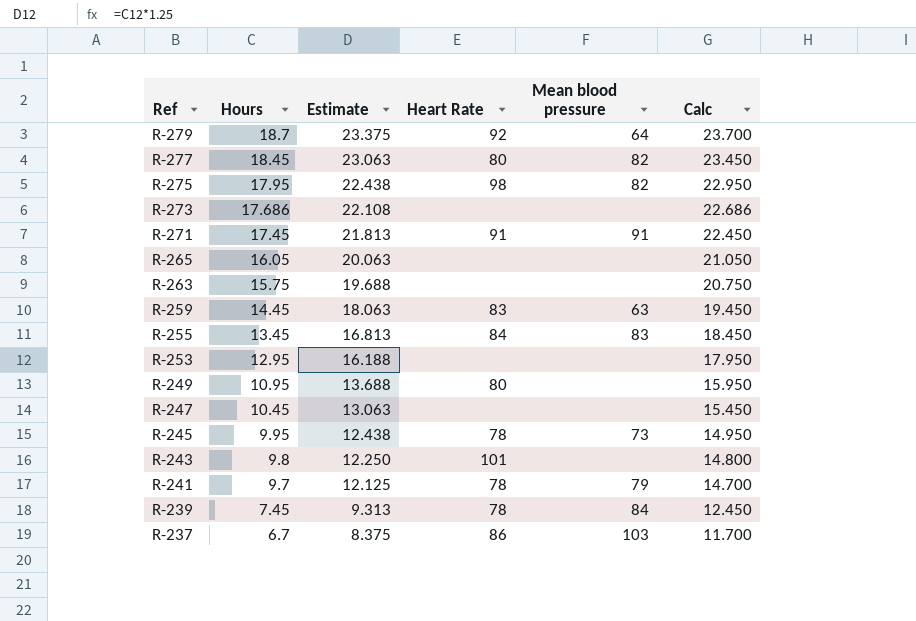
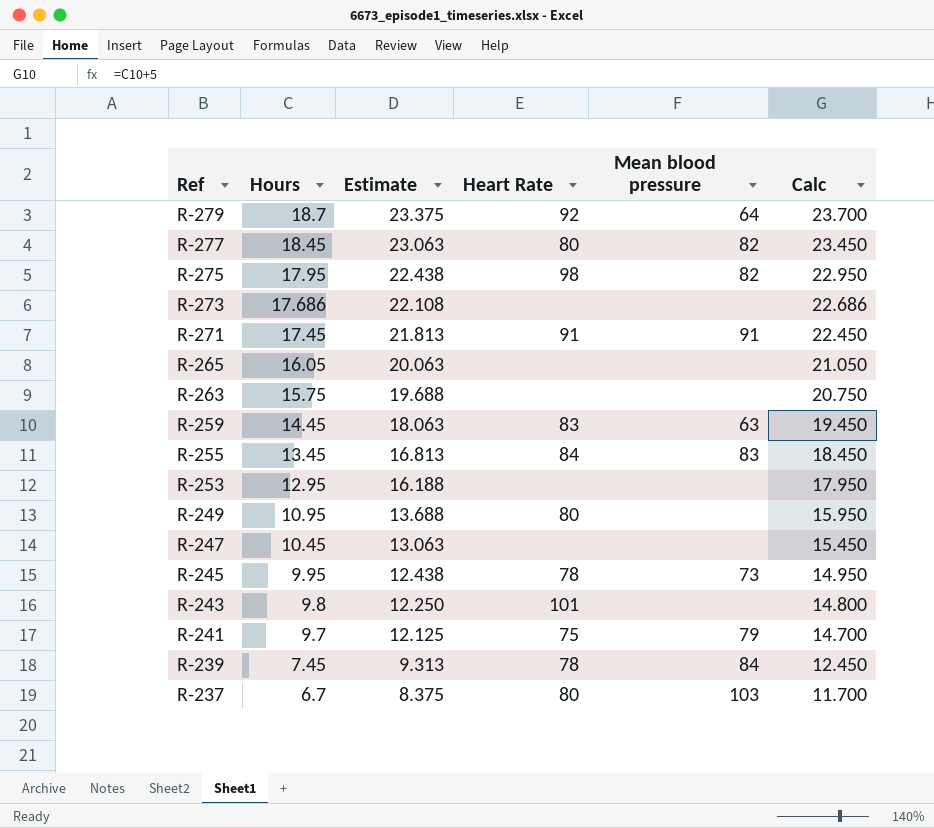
R-241 | Heart Rate: 78 -> 75
R-237 | Heart Rate: 86 -> 80

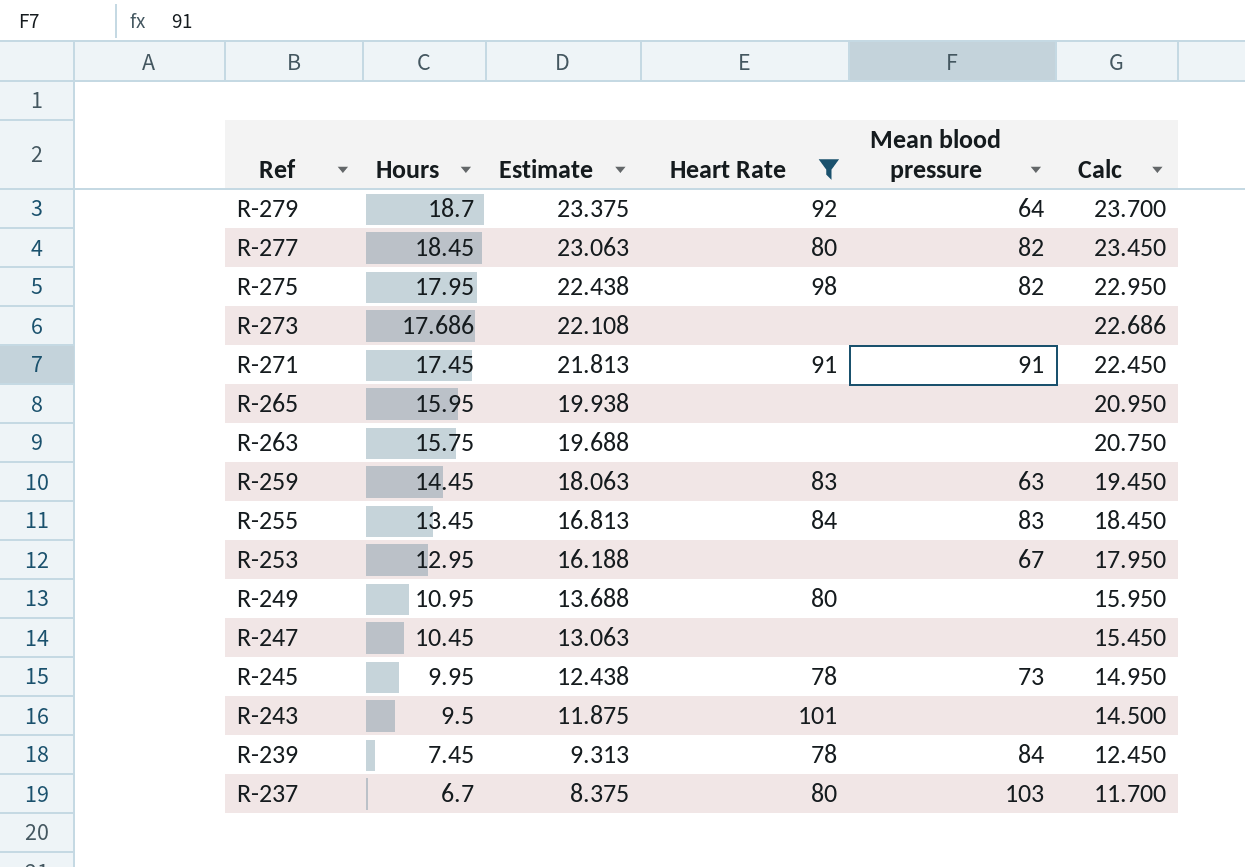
filter: none -> Heart Rate != 75
R-265 | Hours: 16.05 -> 15.95
R-265 | Estimate: 20.063 -> 19.938
R-265 | Calc: 21.050 -> 20.950
R-253 | Mean blood pressure: none -> 67
R-243 | Hours: 9.8 -> 9.5
R-243 | Estimate: 12.250 -> 11.875
R-243 | Calc: 14.800 -> 14.500

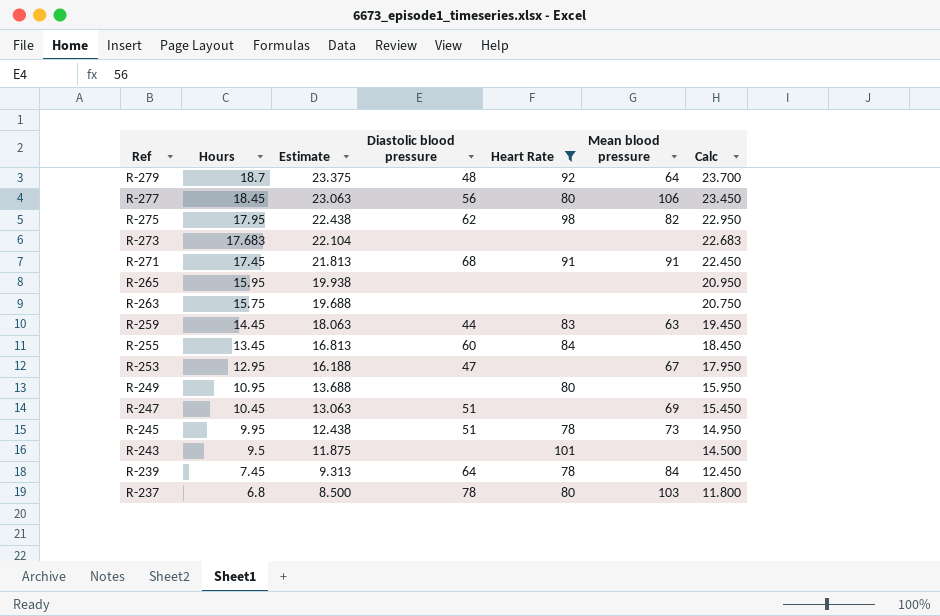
column Diastolic blood pressure | position: none -> 4
R-277 | Mean blood pressure: 82 -> 106
R-273 | Hours: 17.686 -> 17.683
R-273 | Estimate: 22.108 -> 22.104
R-273 | Calc: 22.686 -> 22.683
R-255 | Mean blood pressure: 83 -> none
R-247 | Mean blood pressure: none -> 69
R-237 | Hours: 6.7 -> 6.8
R-237 | Estimate: 8.375 -> 8.500
R-237 | Calc: 11.700 -> 11.800

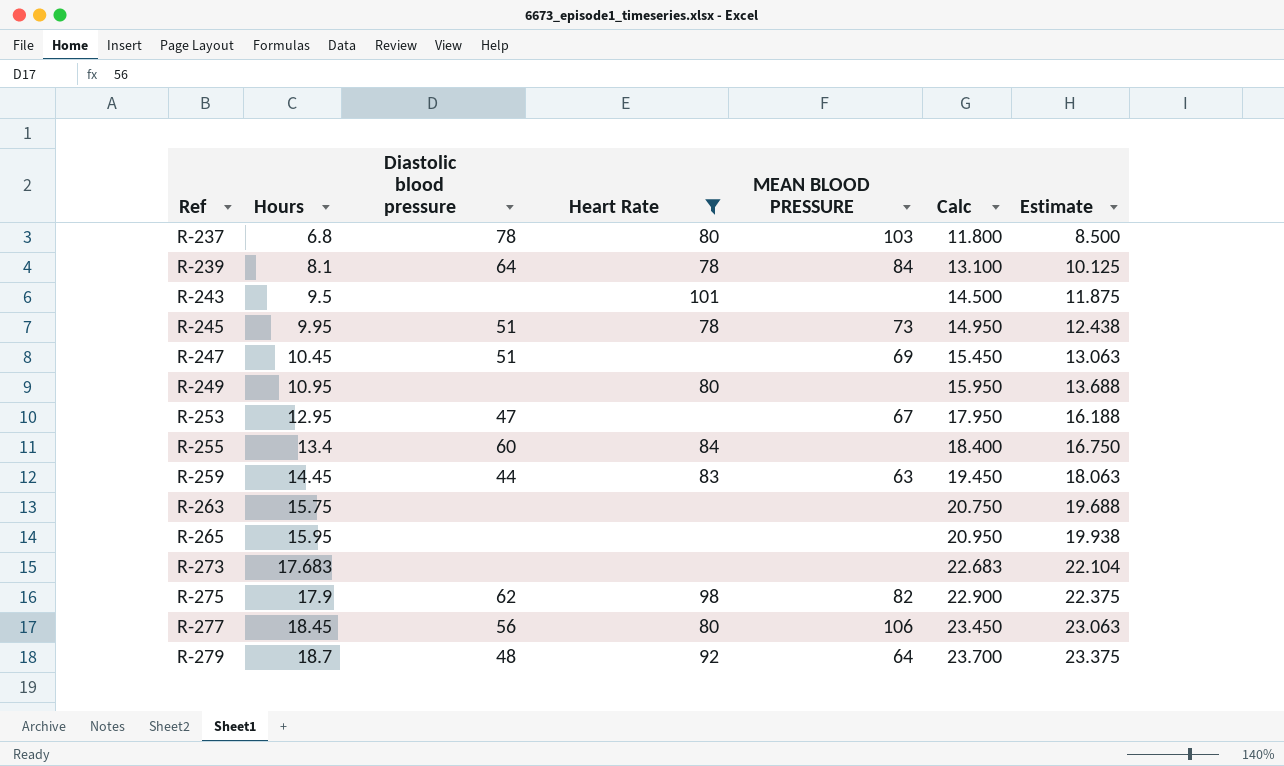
row order: Ref descending -> Ref ascending
column name: Mean blood pressure -> MEAN BLOOD PRESSURE
column Estimate | position: 3 -> 7
row R-271: 17.45 | 21.813 | 68 | 91 | 91 | 22.450 -> none
R-239 | Hours: 7.45 -> 8.1
R-239 | Calc: 12.450 -> 13.100
R-239 | Estimate: 9.313 -> 10.125
R-255 | Hours: 13.45 -> 13.4
R-255 | Calc: 18.450 -> 18.400
R-255 | Estimate: 16.813 -> 16.750
R-275 | Hours: 17.95 -> 17.9
R-275 | Calc: 22.950 -> 22.900
R-275 | Estimate: 22.438 -> 22.375

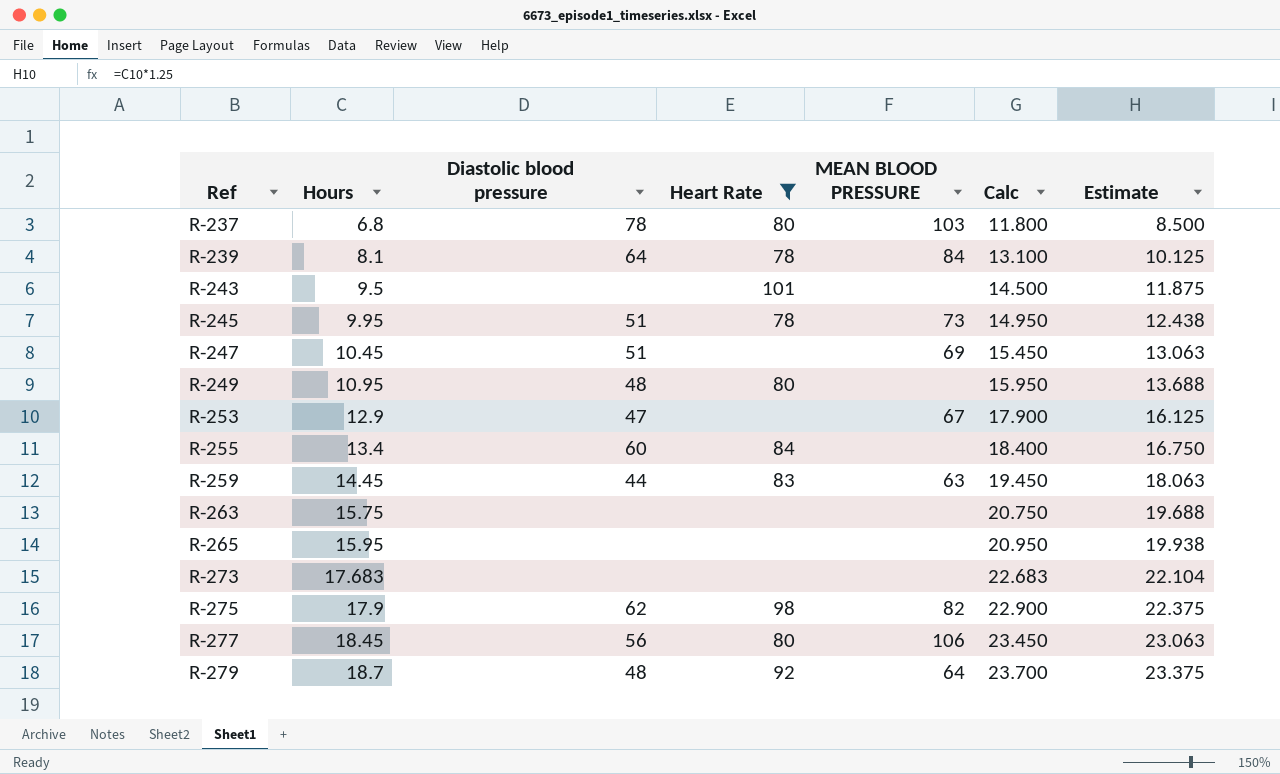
R-249 | Diastolic blood pressure: none -> 48
R-253 | Hours: 12.95 -> 12.9
R-253 | Calc: 17.950 -> 17.900
R-253 | Estimate: 16.188 -> 16.125

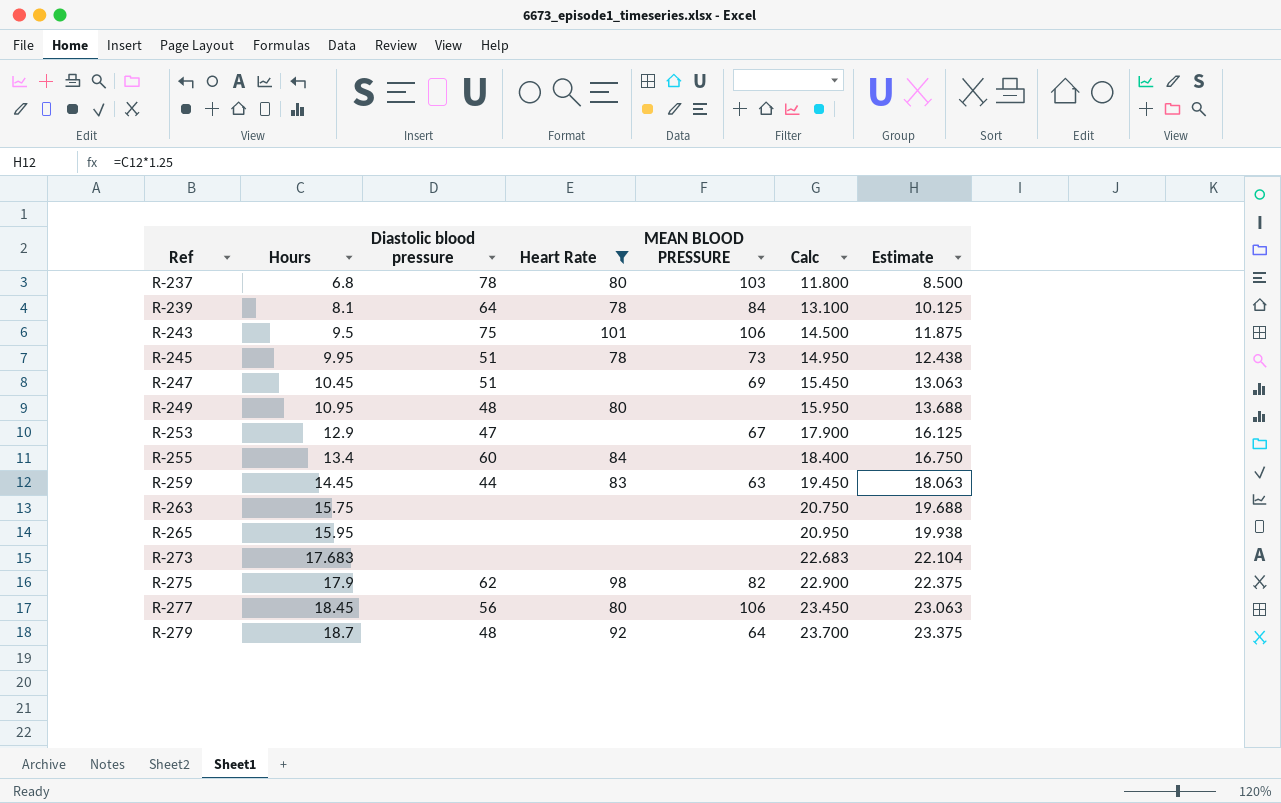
R-243 | Diastolic blood pressure: none -> 75
R-243 | MEAN BLOOD PRESSURE: none -> 106

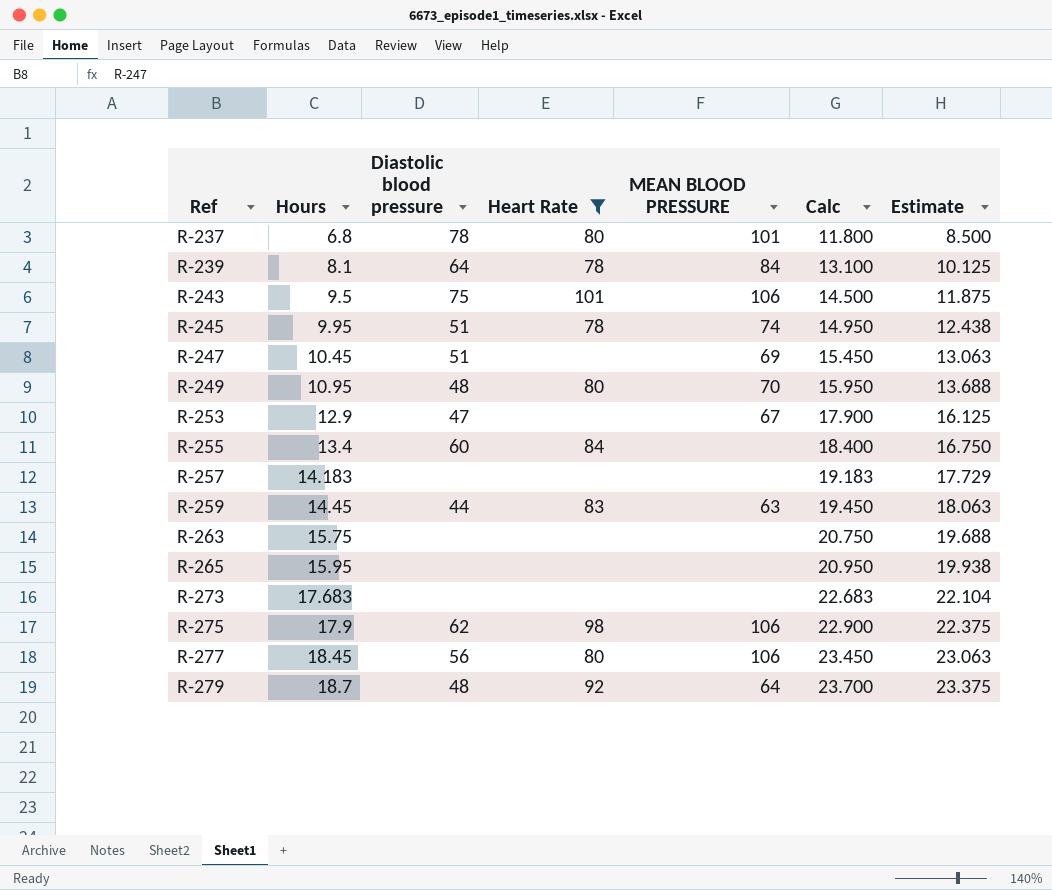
R-237 | MEAN BLOOD PRESSURE: 103 -> 101
R-245 | MEAN BLOOD PRESSURE: 73 -> 74
R-249 | MEAN BLOOD PRESSURE: none -> 70
row R-257: none -> 14.183 | none | none | none | 19.183 | 17.729
R-275 | MEAN BLOOD PRESSURE: 82 -> 106

